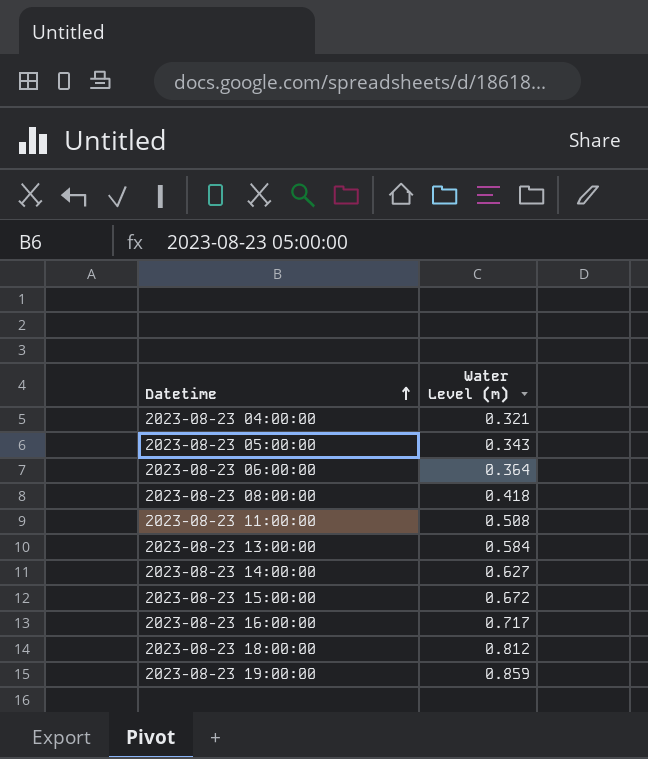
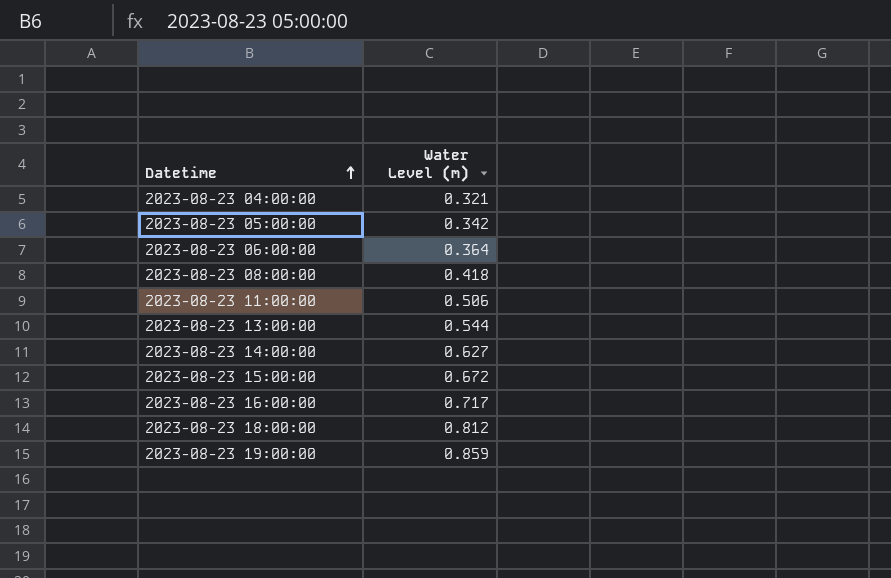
2023-08-23 05:00:00 | Water Level (m): 0.343 -> 0.342
2023-08-23 11:00:00 | Water Level (m): 0.508 -> 0.506
2023-08-23 13:00:00 | Water Level (m): 0.584 -> 0.544

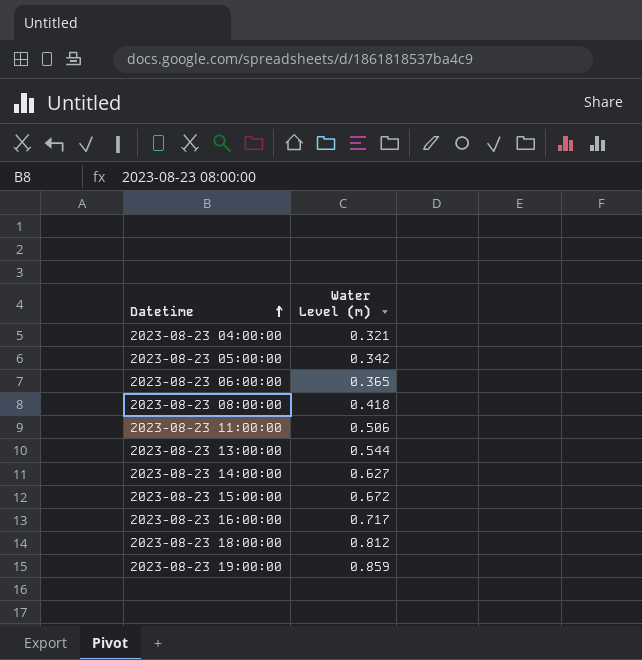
2023-08-23 06:00:00 | Water Level (m): 0.364 -> 0.365

